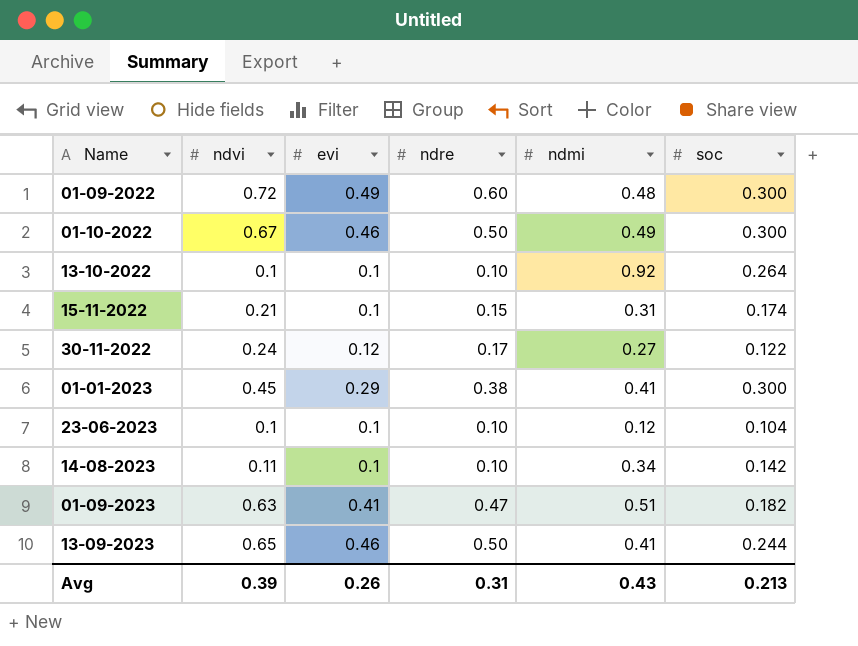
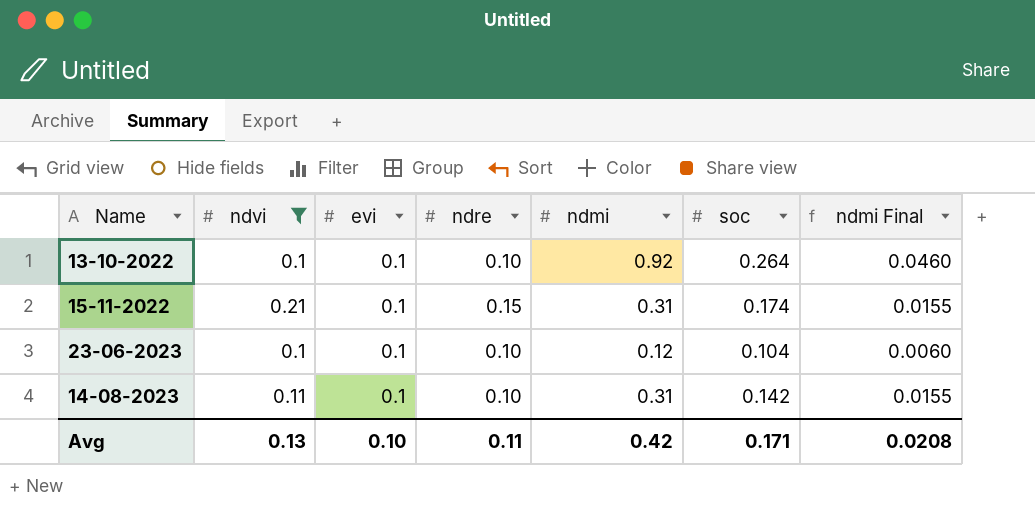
filter: none -> ndvi <= 0.21
column ndmi Final | formula: none -> [ndmi] * 0.05
14-08-2023 | ndmi: 0.34 -> 0.31
Avg | ndvi: 0.39 -> 0.13
Avg | evi: 0.26 -> 0.10
Avg | ndre: 0.31 -> 0.11
Avg | ndmi: 0.43 -> 0.42
Avg | soc: 0.213 -> 0.171

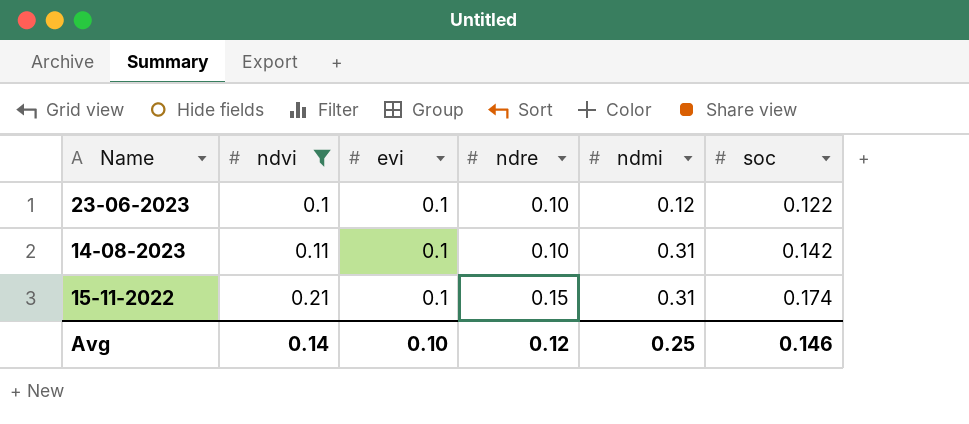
row order: Name ascending -> ndvi ascending
column ndmi Final | formula: [ndmi] * 0.05 -> none
row 13-10-2022: 0.1 | 0.1 | 0.10 | 0.92 | 0.264 | 0.0460 -> none
23-06-2023 | soc: 0.104 -> 0.122
Avg | ndvi: 0.13 -> 0.14
Avg | ndre: 0.11 -> 0.12
Avg | ndmi: 0.42 -> 0.25
Avg | soc: 0.171 -> 0.146

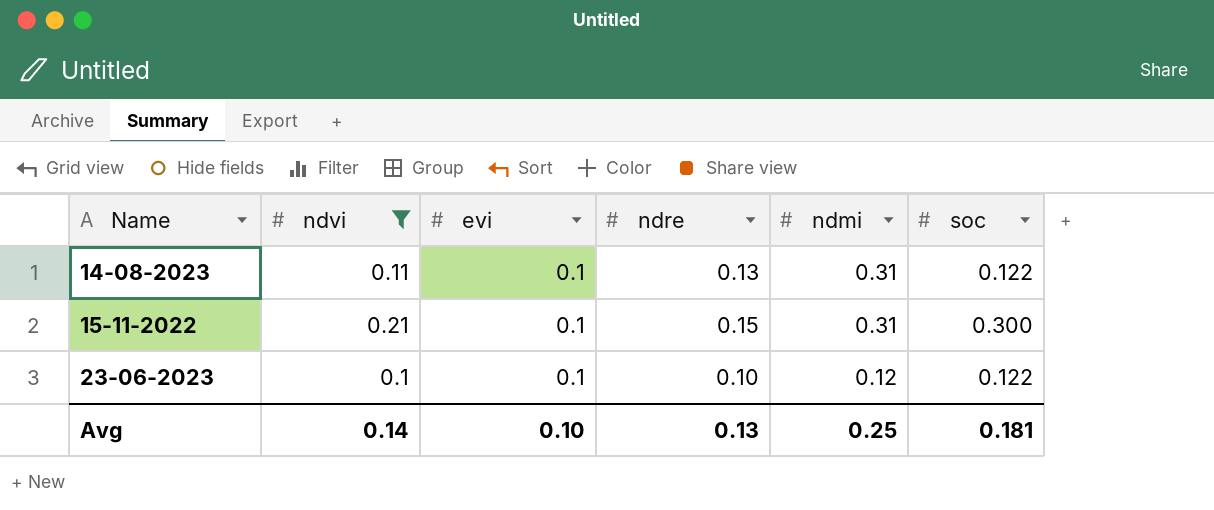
row order: ndvi ascending -> ndmi descending
14-08-2023 | ndre: 0.10 -> 0.13
14-08-2023 | soc: 0.142 -> 0.122
15-11-2022 | soc: 0.174 -> 0.300
Avg | ndre: 0.12 -> 0.13
Avg | soc: 0.146 -> 0.181

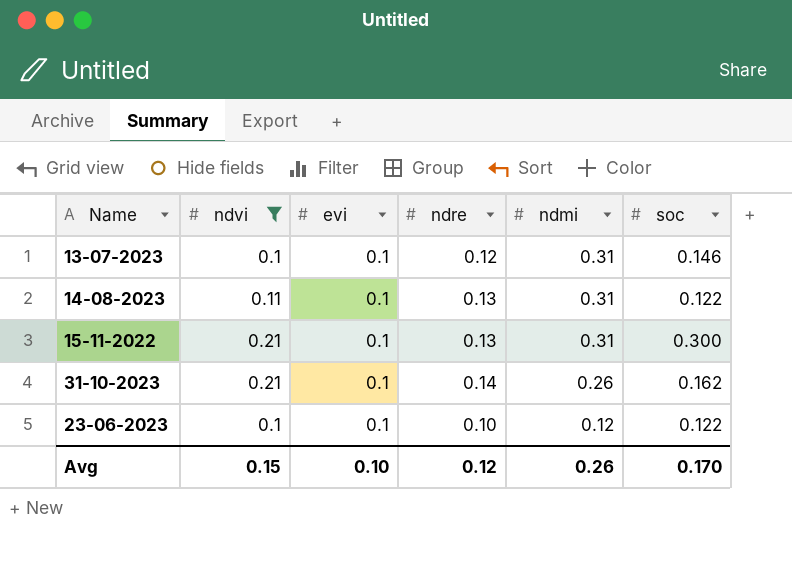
row 13-07-2023: none -> 0.1 | 0.1 | 0.12 | 0.31 | 0.146
15-11-2022 | ndre: 0.15 -> 0.13
row 31-10-2023: none -> 0.21 | 0.1 | 0.14 | 0.26 | 0.162
Avg | ndvi: 0.14 -> 0.15
Avg | ndre: 0.13 -> 0.12
Avg | ndmi: 0.25 -> 0.26
Avg | soc: 0.181 -> 0.170

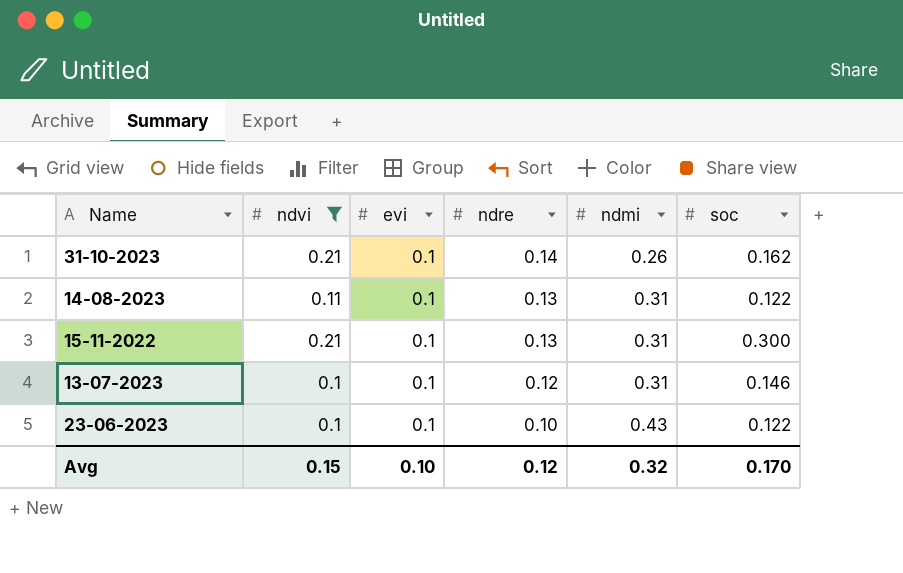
row order: ndmi descending -> ndre descending
23-06-2023 | ndmi: 0.12 -> 0.43
Avg | ndmi: 0.26 -> 0.32

